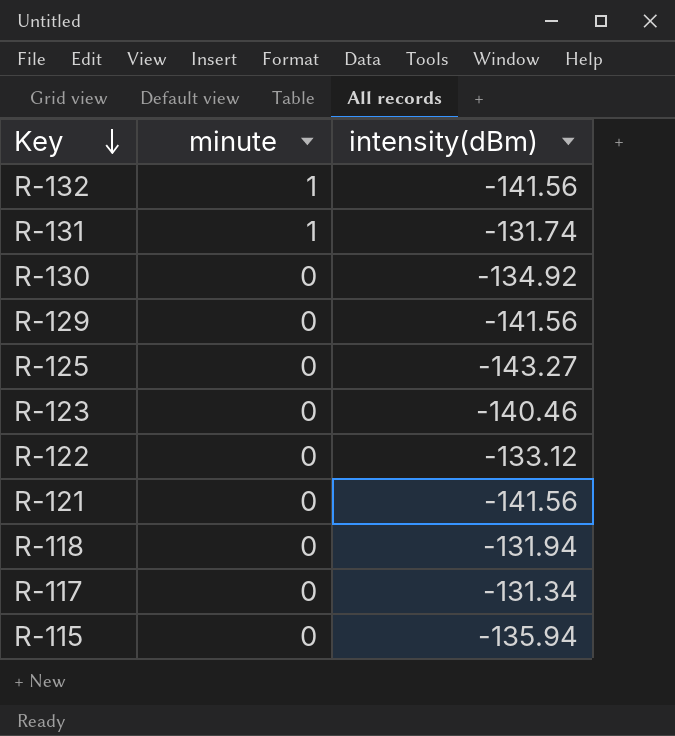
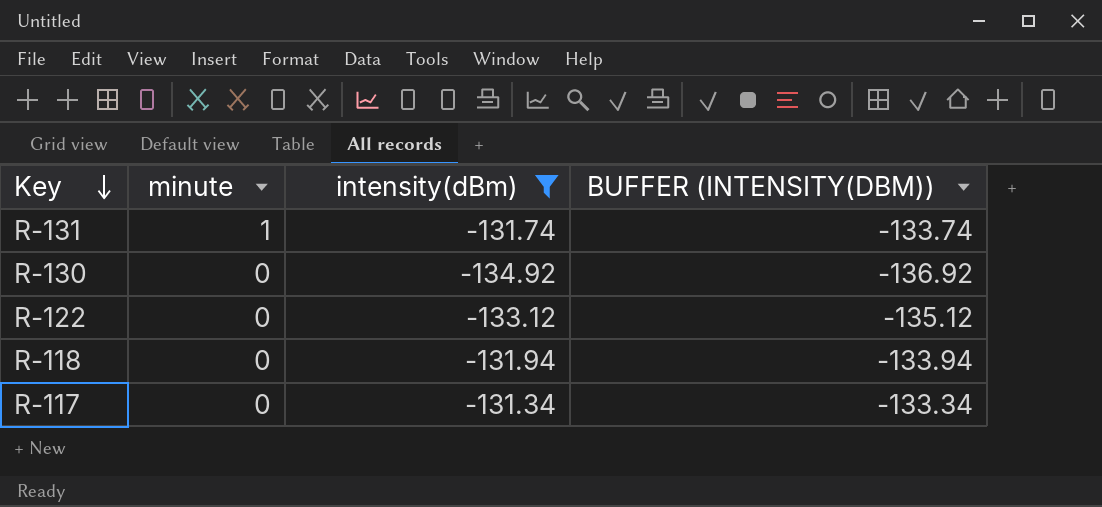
filter: none -> intensity(dBm) >= -134.92
column BUFFER (INTENSITY(DBM)) | formula: none -> [intensity(dBm)] - 2

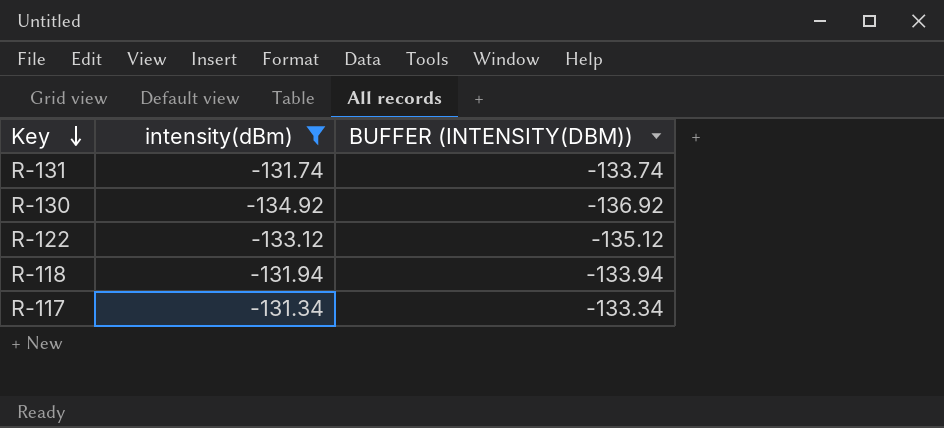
column minute | position: 2 -> none

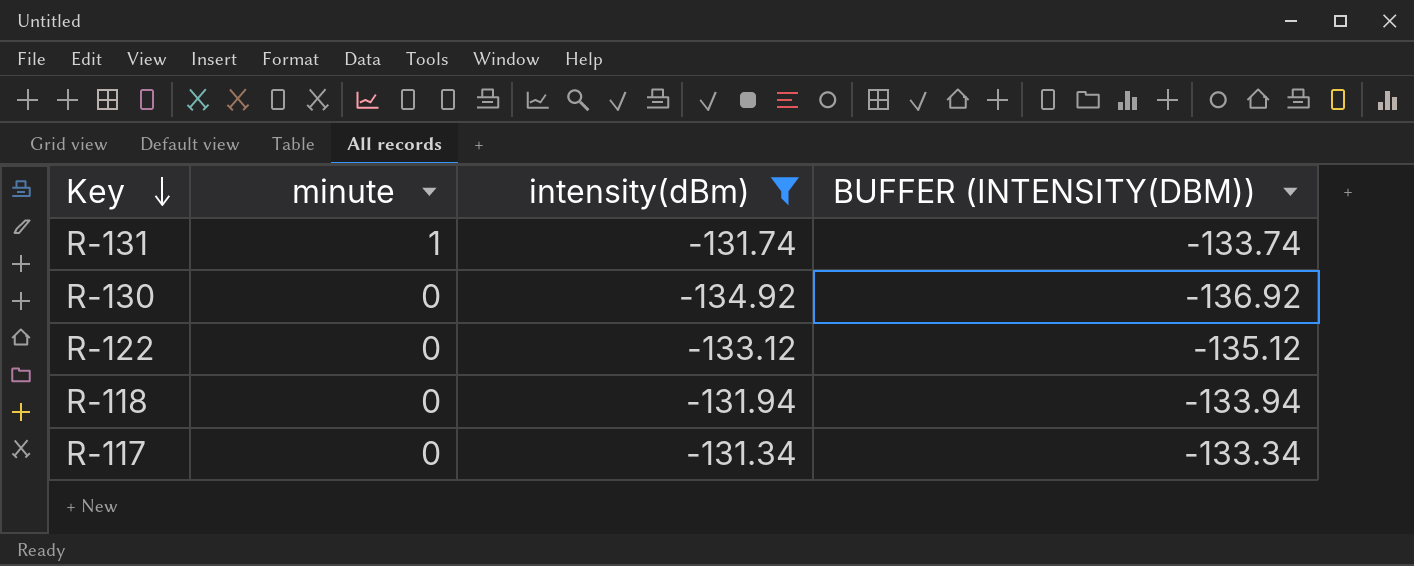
column minute | position: none -> 2

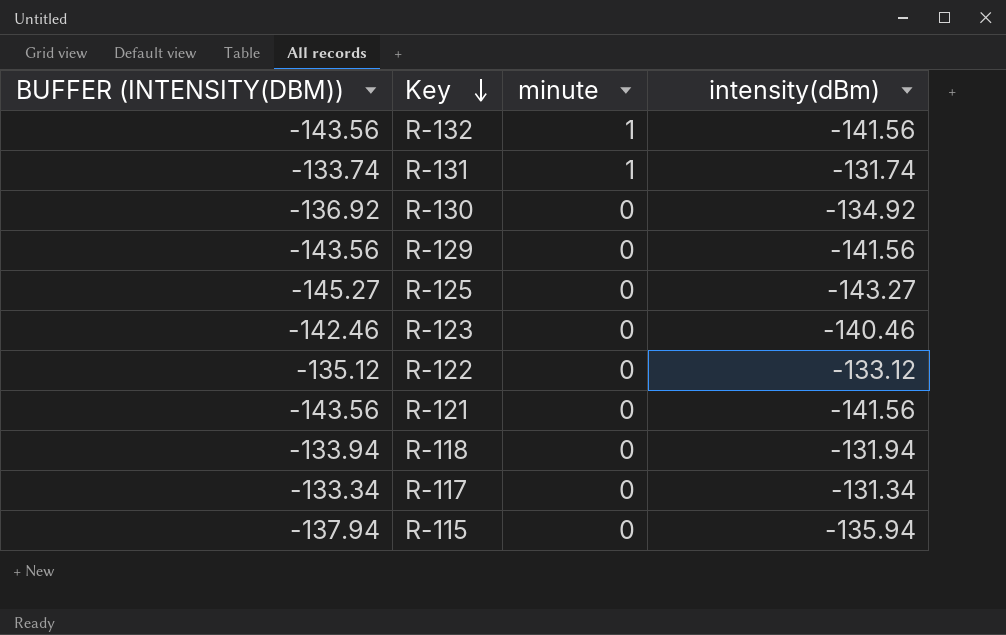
filter: intensity(dBm) >= -134.92 -> none
column BUFFER (INTENSITY(DBM)) | position: 4 -> 1

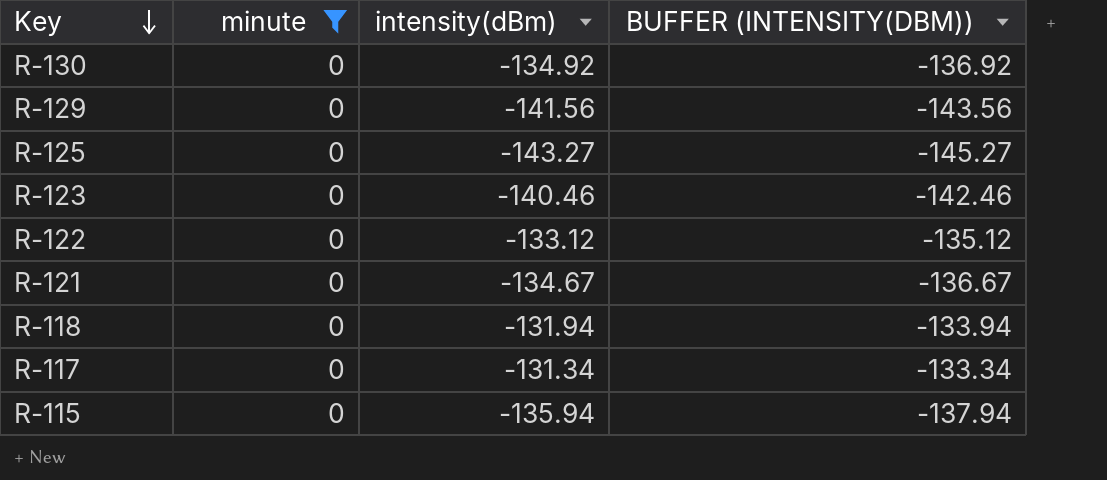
filter: none -> minute = 0
column BUFFER (INTENSITY(DBM)) | position: 1 -> 4
R-121 | intensity(dBm): -141.56 -> -134.67
R-121 | BUFFER (INTENSITY(DBM)): -143.56 -> -136.67

